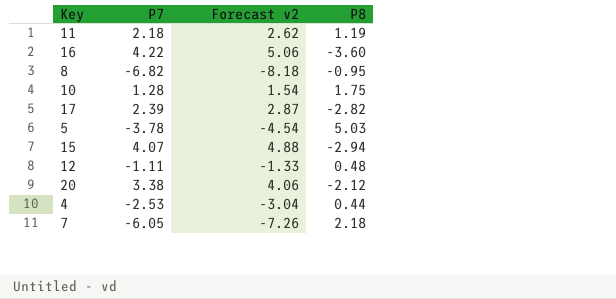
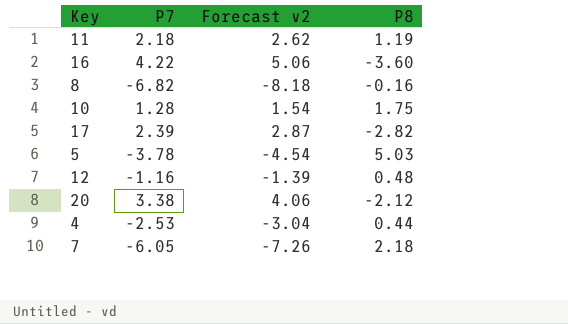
row 15: 4.07 | 4.88 | -2.94 -> none
8 | P8: -0.95 -> -0.16
12 | P7: -1.11 -> -1.16
12 | Forecast v2: -1.33 -> -1.39

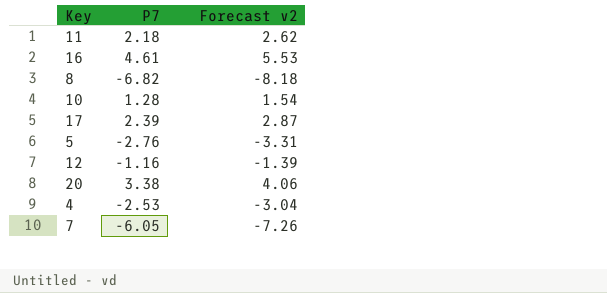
column P8 | position: 4 -> none
16 | P7: 4.22 -> 4.61
16 | Forecast v2: 5.06 -> 5.53
5 | P7: -3.78 -> -2.76
5 | Forecast v2: -4.54 -> -3.31

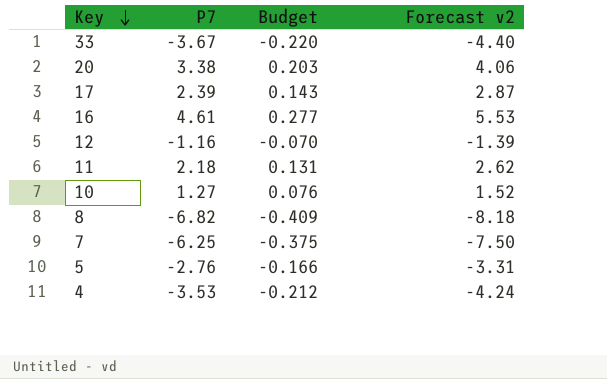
row order: none -> Key descending
column Budget | formula: none -> [P7] * 0.06
row 33: none -> -3.67 | -0.220 | -4.40
10 | P7: 1.28 -> 1.27
10 | Forecast v2: 1.54 -> 1.52
7 | P7: -6.05 -> -6.25
7 | Forecast v2: -7.26 -> -7.50
4 | P7: -2.53 -> -3.53
4 | Forecast v2: -3.04 -> -4.24

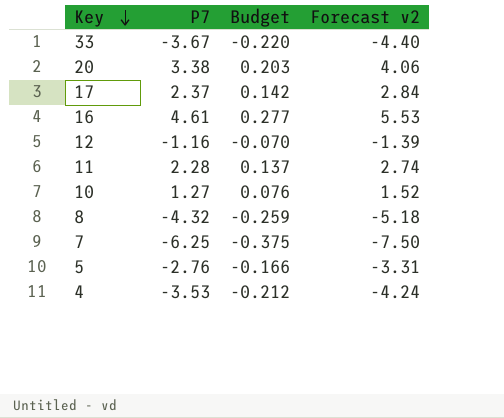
17 | P7: 2.39 -> 2.37
17 | Budget: 0.143 -> 0.142
17 | Forecast v2: 2.87 -> 2.84
11 | P7: 2.18 -> 2.28
11 | Budget: 0.131 -> 0.137
11 | Forecast v2: 2.62 -> 2.74
8 | P7: -6.82 -> -4.32
8 | Budget: -0.409 -> -0.259
8 | Forecast v2: -8.18 -> -5.18

